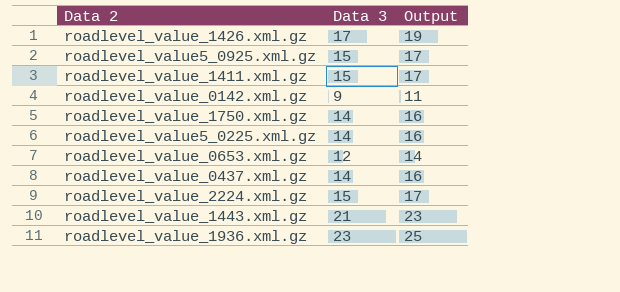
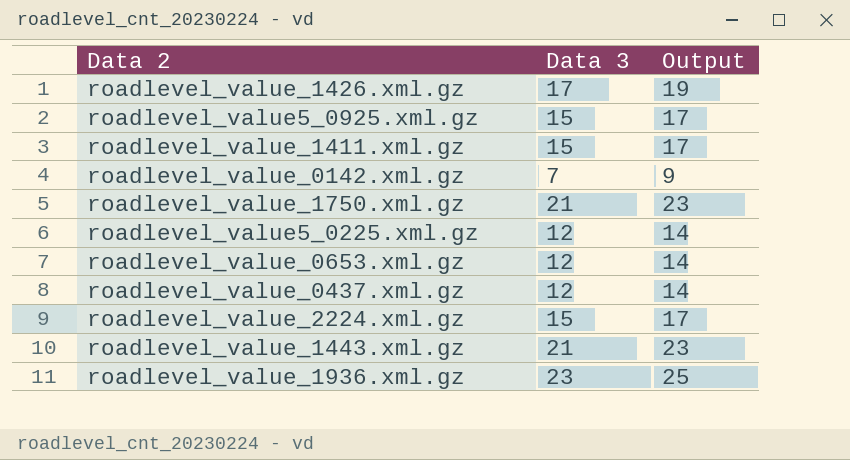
roadlevel_value_0142.xml.gz | Data 3: 9 -> 7
roadlevel_value_0142.xml.gz | Output: 11 -> 9
roadlevel_value_1750.xml.gz | Data 3: 14 -> 21
roadlevel_value_1750.xml.gz | Output: 16 -> 23
roadlevel_value5_0225.xml.gz | Data 3: 14 -> 12
roadlevel_value5_0225.xml.gz | Output: 16 -> 14
roadlevel_value_0437.xml.gz | Data 3: 14 -> 12
roadlevel_value_0437.xml.gz | Output: 16 -> 14

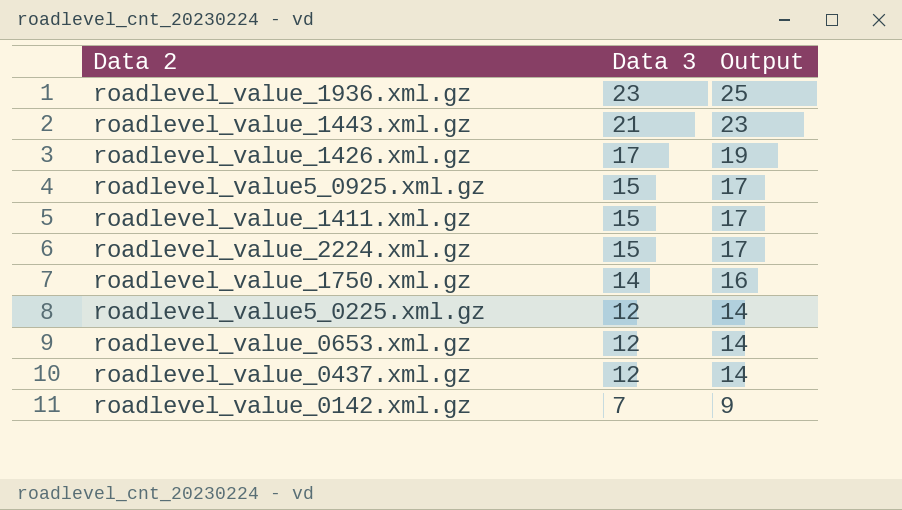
row order: none -> Data 3 descending
roadlevel_value_1750.xml.gz | Data 3: 21 -> 14
roadlevel_value_1750.xml.gz | Output: 23 -> 16

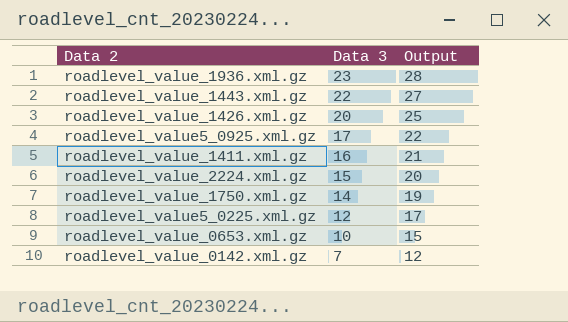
column Output | formula: [Data 3] + 2 -> [Data 3] + 5
row roadlevel_value_0437.xml.gz: 12 | 14 -> none
roadlevel_value_1443.xml.gz | Data 3: 21 -> 22
roadlevel_value_1426.xml.gz | Data 3: 17 -> 20
roadlevel_value5_0925.xml.gz | Data 3: 15 -> 17
roadlevel_value_1411.xml.gz | Data 3: 15 -> 16
roadlevel_value_0653.xml.gz | Data 3: 12 -> 10

